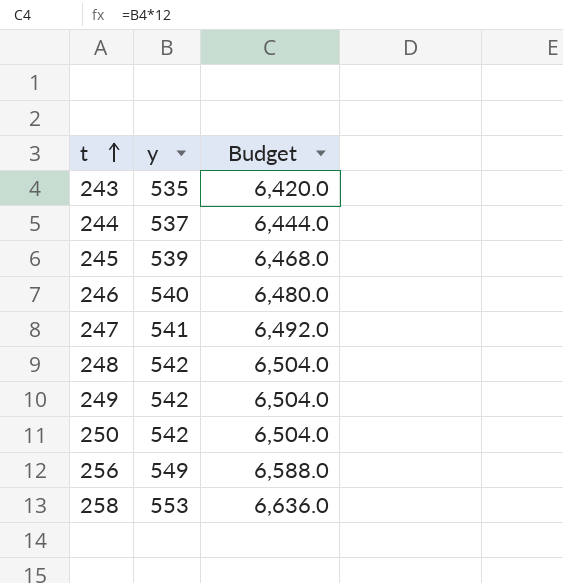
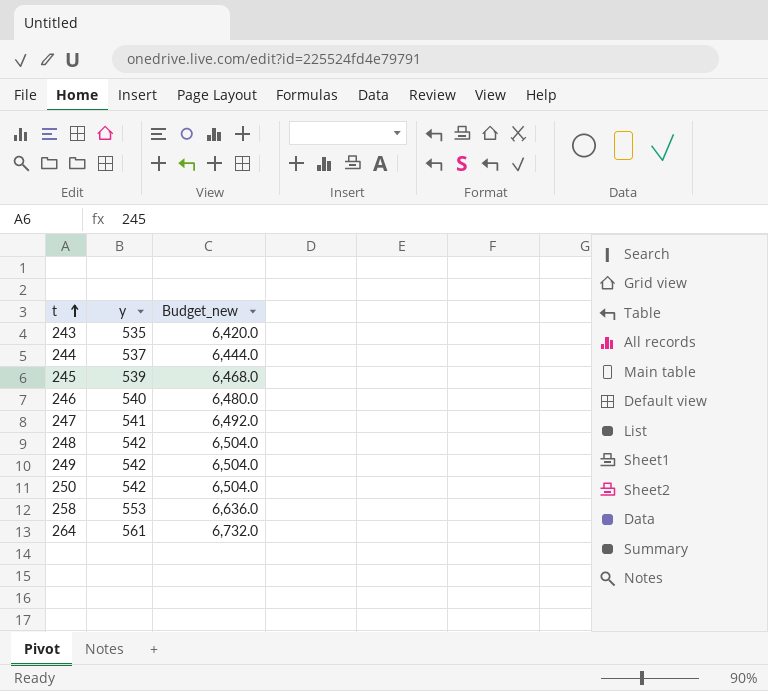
column name: Budget -> Budget_new
row 256: 549 | 6,588.0 -> none
row 264: none -> 561 | 6,732.0

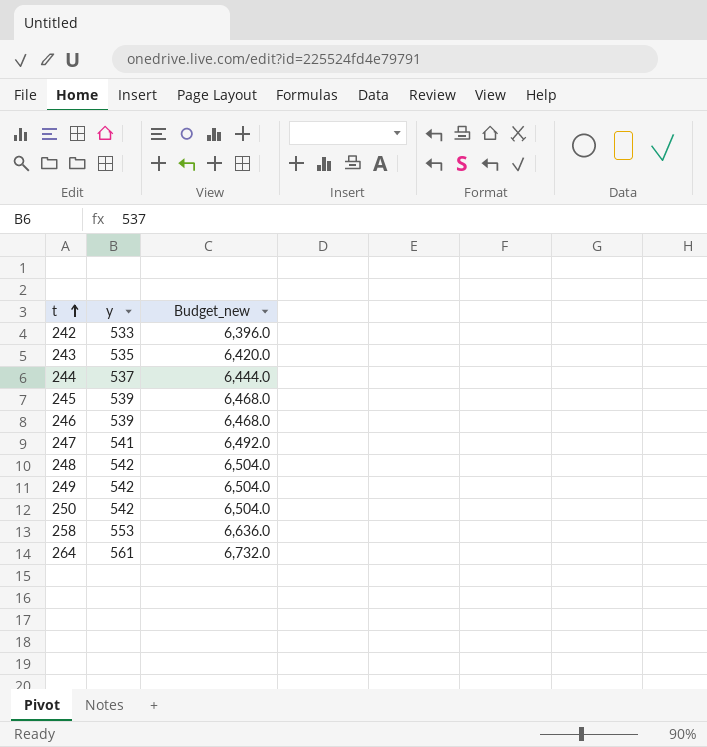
row 242: none -> 533 | 6,396.0
246 | y: 540 -> 539
246 | Budget_new: 6,480.0 -> 6,468.0

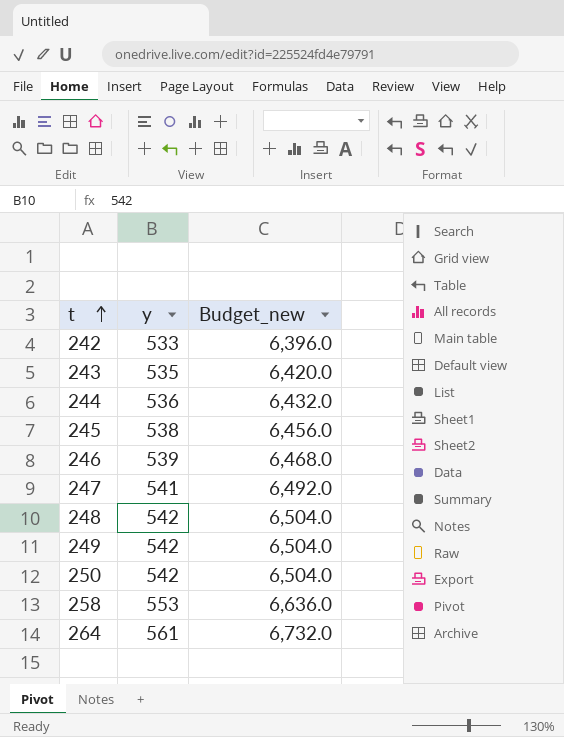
244 | y: 537 -> 536
244 | Budget_new: 6,444.0 -> 6,432.0
245 | y: 539 -> 538
245 | Budget_new: 6,468.0 -> 6,456.0

